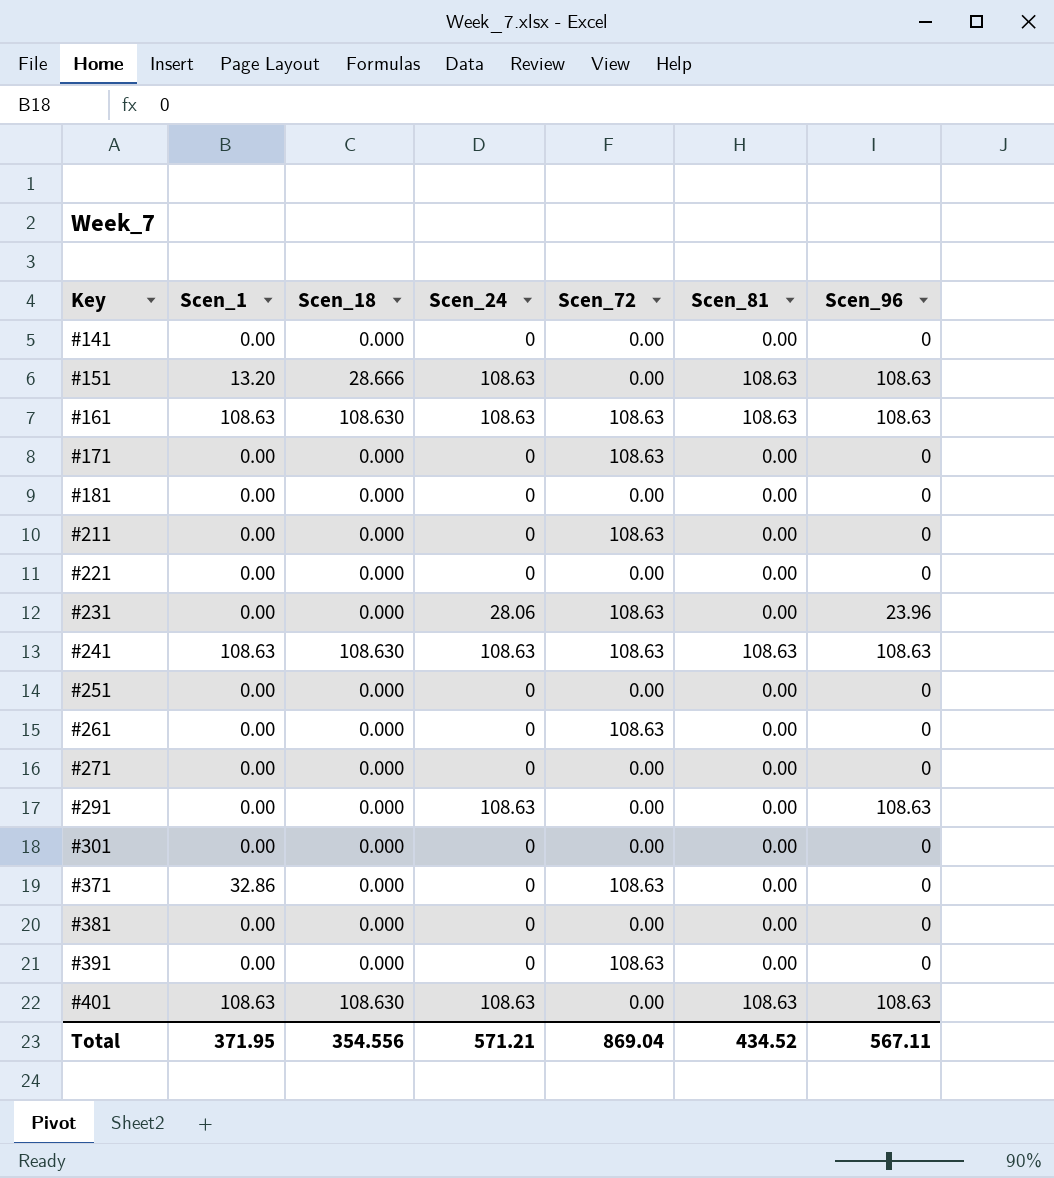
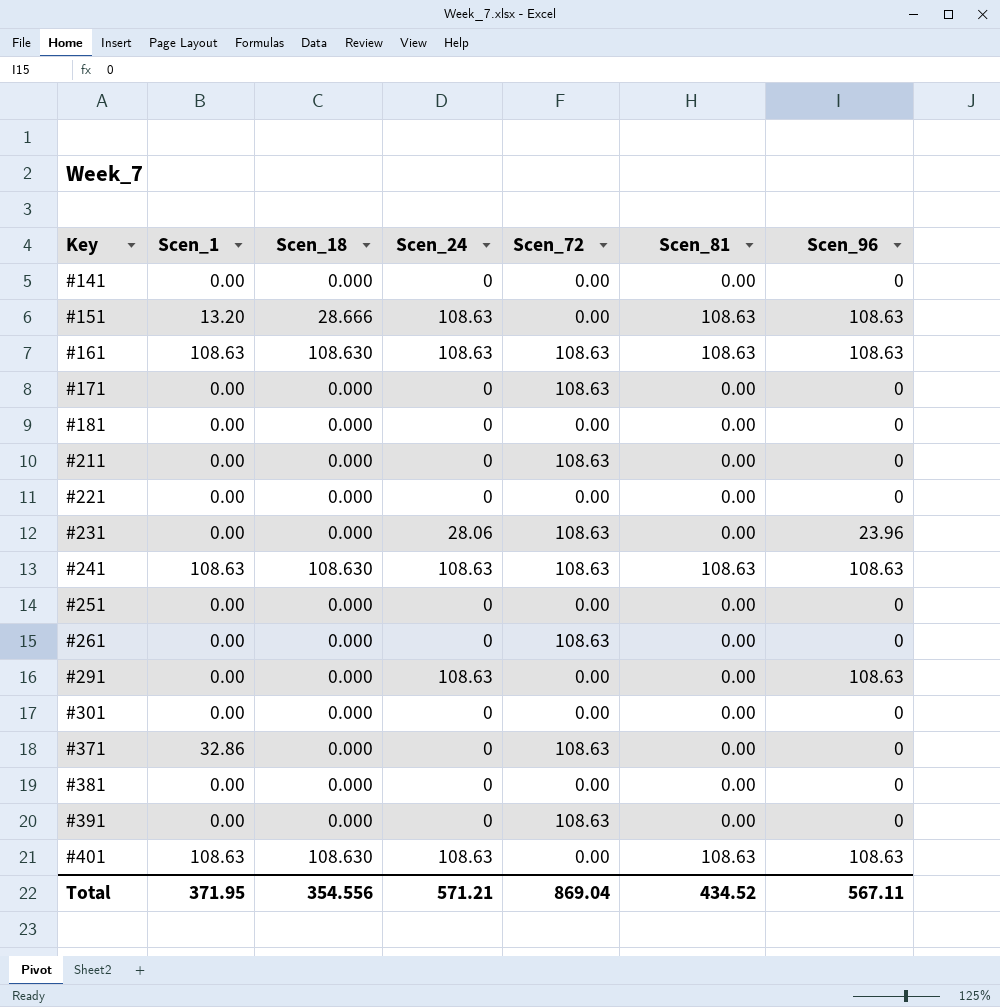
row #271: 0.00 | 0.000 | 0 | 0.00 | 0.00 | 0 -> none

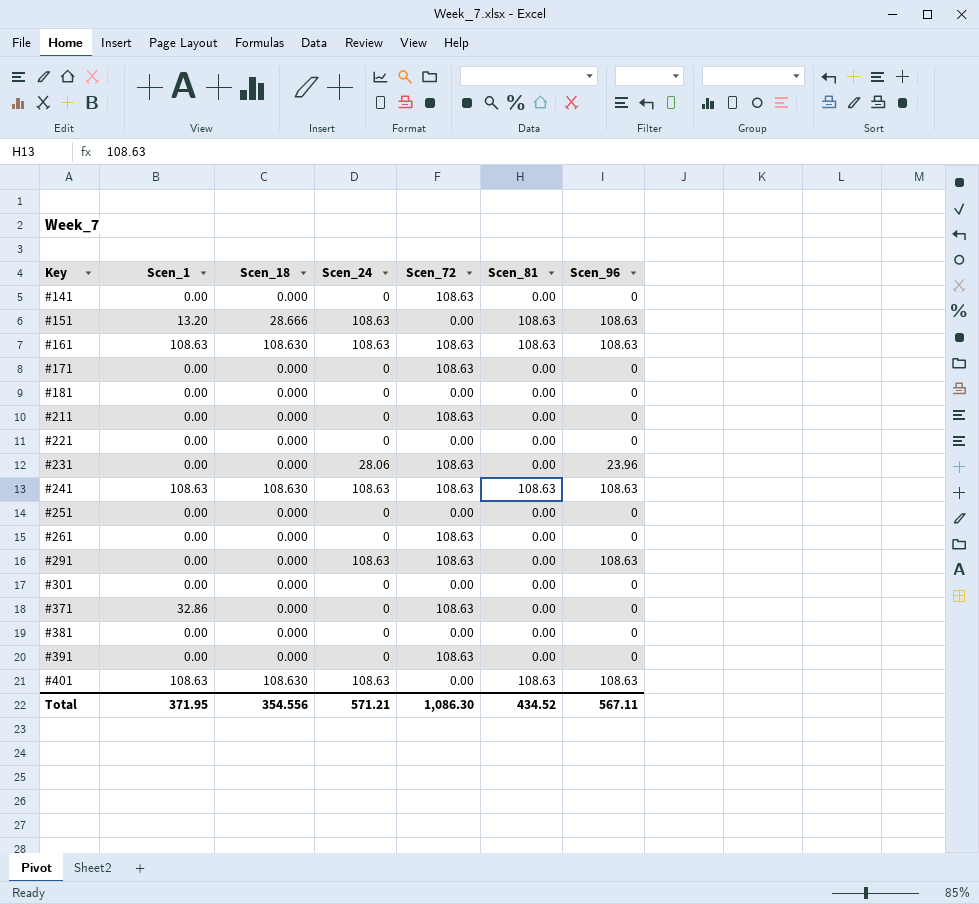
#141 | Scen_72: 0.00 -> 108.63
#291 | Scen_72: 0.00 -> 108.63
Total | Scen_72: 869.04 -> 1,086.30

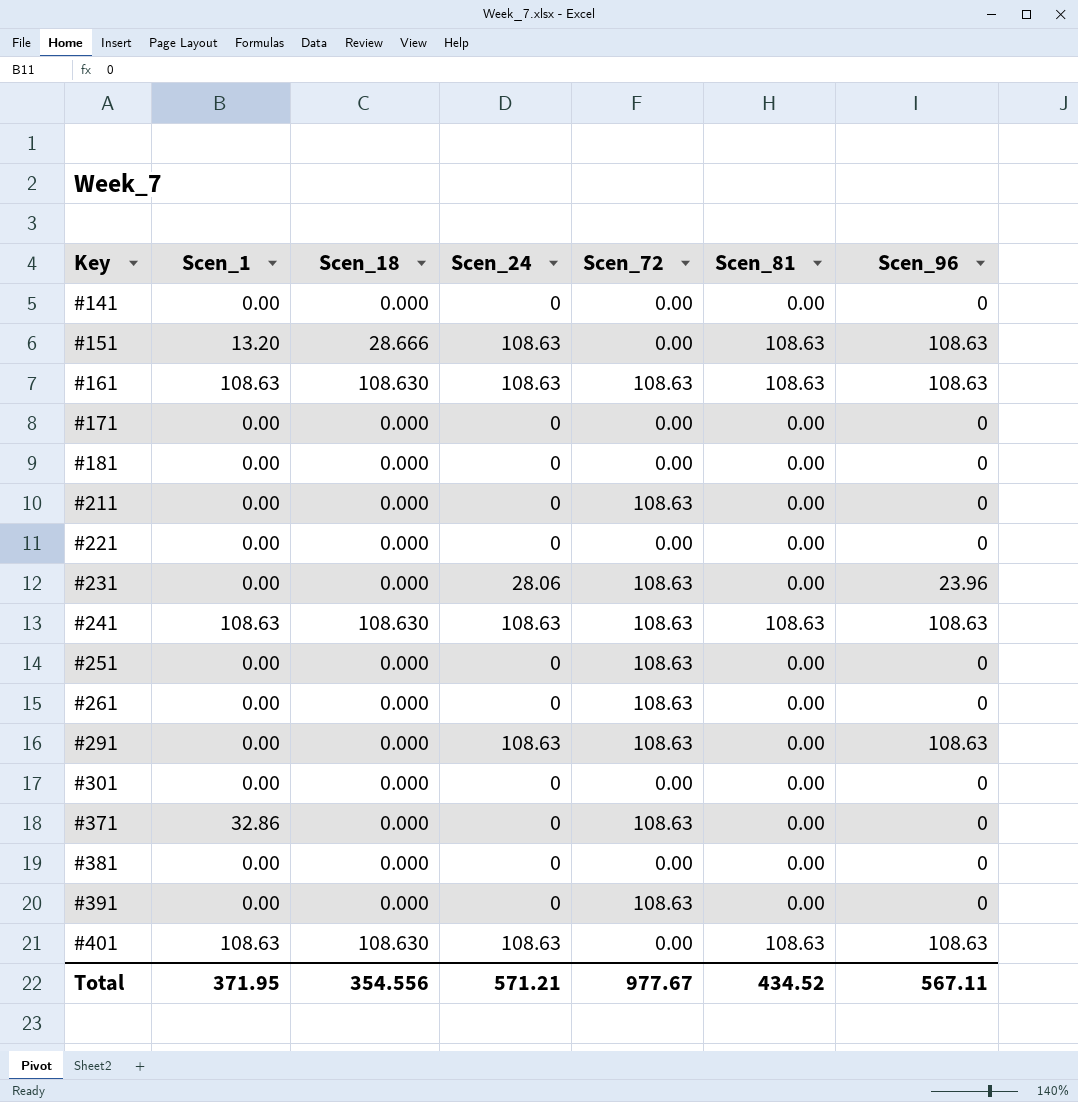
#141 | Scen_72: 108.63 -> 0.00
#171 | Scen_72: 108.63 -> 0.00
#251 | Scen_72: 0.00 -> 108.63
Total | Scen_72: 1,086.30 -> 977.67

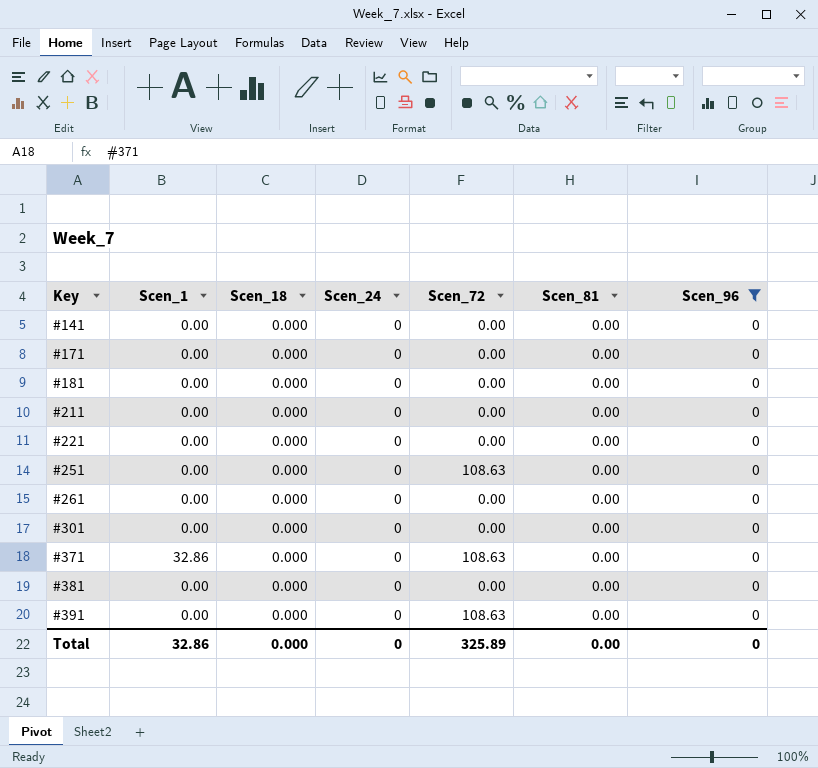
filter: none -> Scen_96 = 0
#211 | Scen_72: 108.63 -> 0.00
#261 | Scen_72: 108.63 -> 0.00
Total | Scen_1: 371.95 -> 32.86
Total | Scen_18: 354.556 -> 0.000
Total | Scen_24: 571.21 -> 0
Total | Scen_72: 977.67 -> 325.89
Total | Scen_81: 434.52 -> 0.00
Total | Scen_96: 567.11 -> 0

